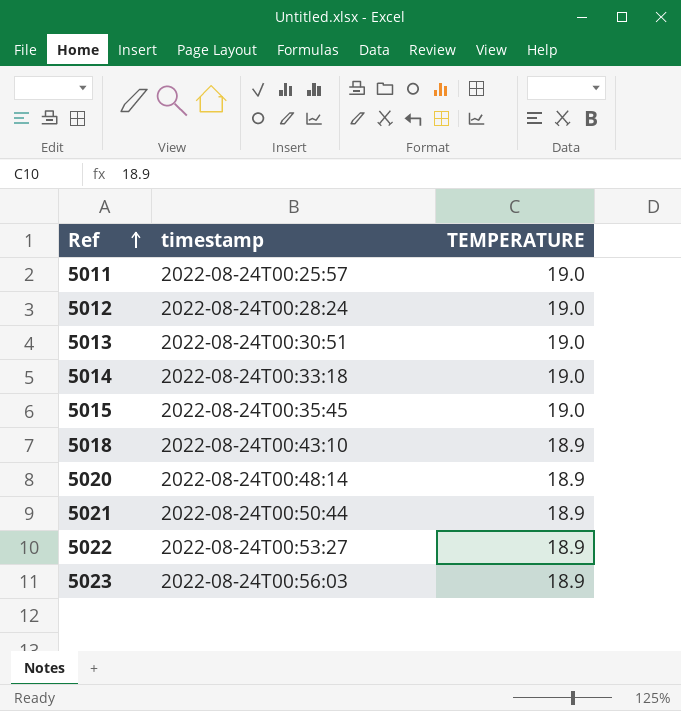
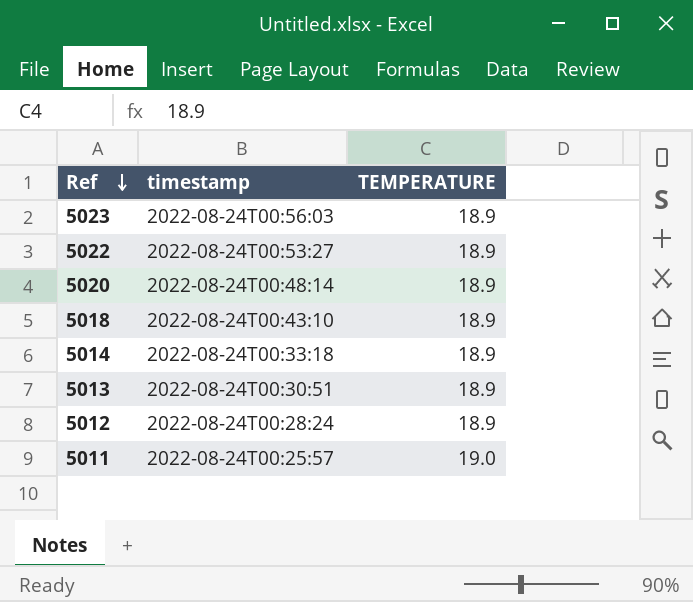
row order: Ref ascending -> Ref descending
row 5015: 2022-08-24T00:35:45 | 19.0 -> none
row 5021: 2022-08-24T00:50:44 | 18.9 -> none
5014 | TEMPERATURE: 19.0 -> 18.9
5013 | TEMPERATURE: 19.0 -> 18.9
5012 | TEMPERATURE: 19.0 -> 18.9

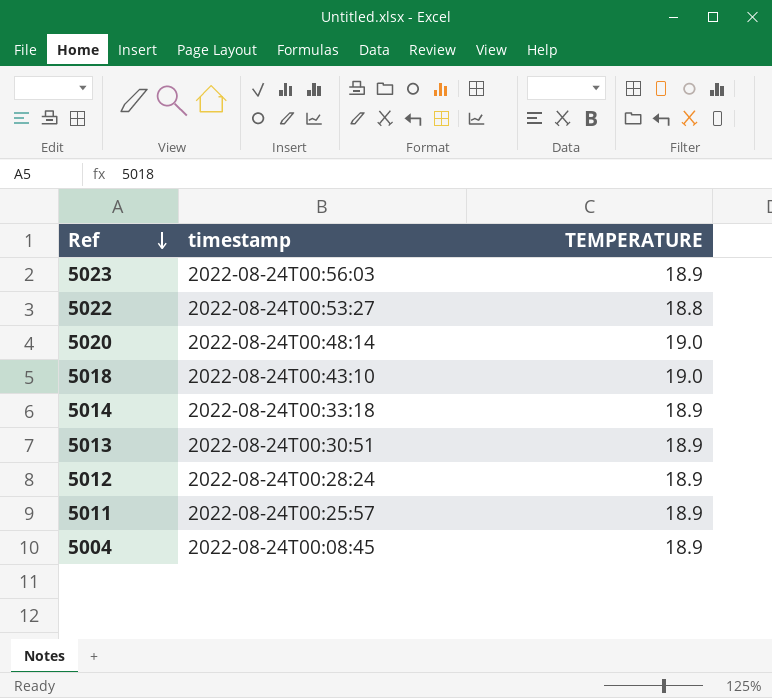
5022 | TEMPERATURE: 18.9 -> 18.8
5020 | TEMPERATURE: 18.9 -> 19.0
5018 | TEMPERATURE: 18.9 -> 19.0
5011 | TEMPERATURE: 19.0 -> 18.9
row 5004: none -> 2022-08-24T00:08:45 | 18.9

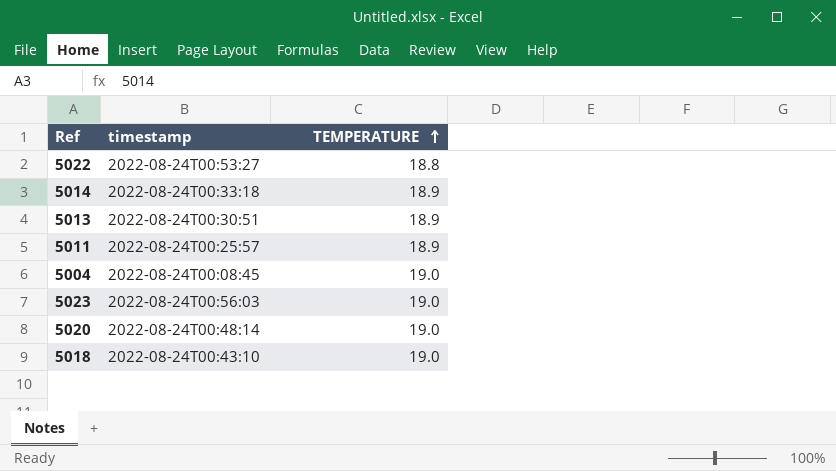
row order: Ref descending -> TEMPERATURE ascending
row 5012: 2022-08-24T00:28:24 | 18.9 -> none
5004 | TEMPERATURE: 18.9 -> 19.0
5023 | TEMPERATURE: 18.9 -> 19.0

